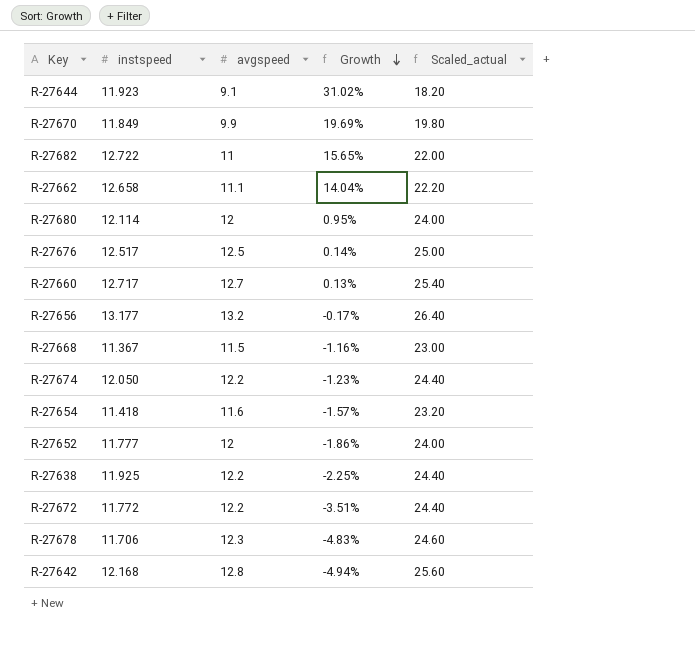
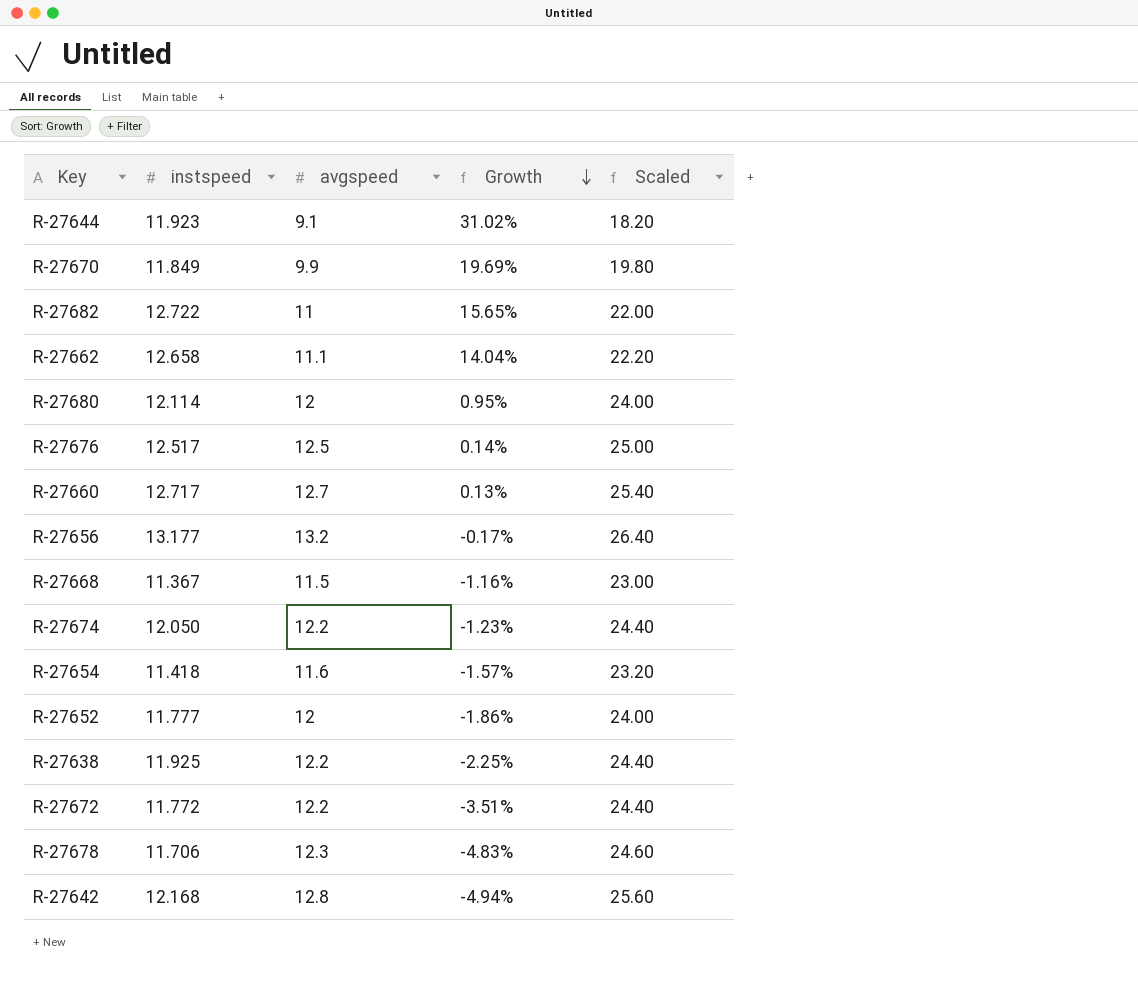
column name: Scaled_actual -> Scaled

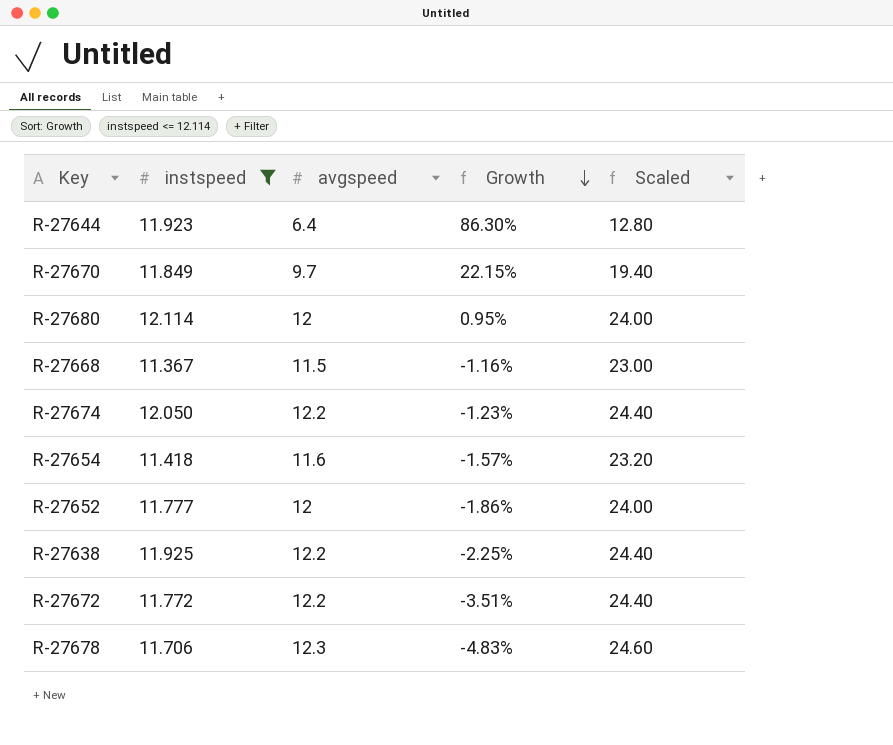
filter: none -> instspeed <= 12.114
R-27644 | avgspeed: 9.1 -> 6.4
R-27644 | Growth: 31.02% -> 86.30%
R-27644 | Scaled: 18.20 -> 12.80
R-27670 | avgspeed: 9.9 -> 9.7
R-27670 | Growth: 19.69% -> 22.15%
R-27670 | Scaled: 19.80 -> 19.40

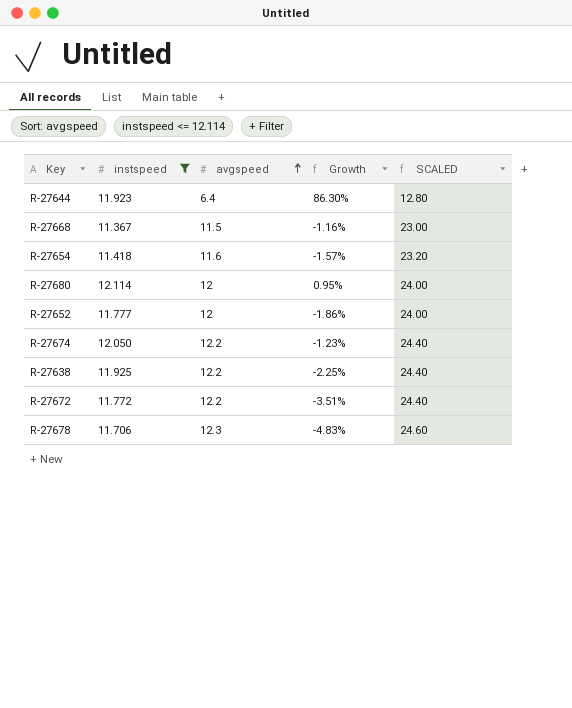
row order: Growth descending -> avgspeed ascending
column name: Scaled -> SCALED
row R-27670: 11.849 | 9.7 | 22.15% | 19.40 -> none

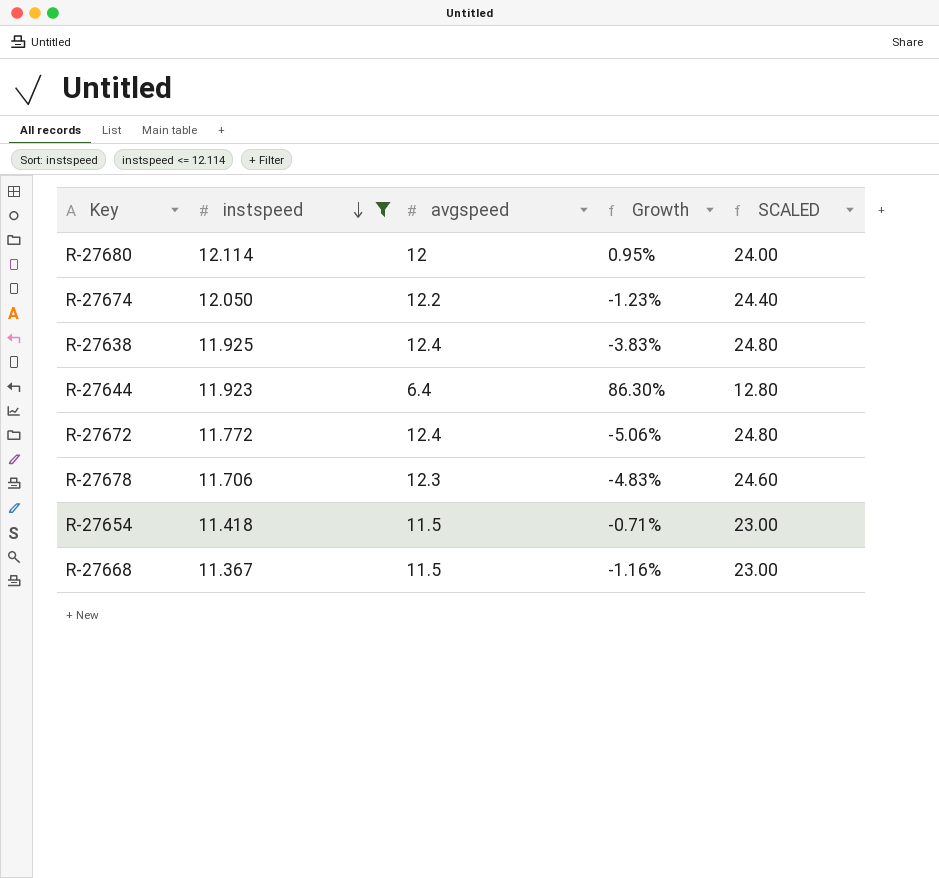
row order: avgspeed ascending -> instspeed descending
row R-27652: 11.777 | 12 | -1.86% | 24.00 -> none
R-27638 | avgspeed: 12.2 -> 12.4
R-27638 | Growth: -2.25% -> -3.83%
R-27638 | SCALED: 24.40 -> 24.80
R-27672 | avgspeed: 12.2 -> 12.4
R-27672 | Growth: -3.51% -> -5.06%
R-27672 | SCALED: 24.40 -> 24.80
R-27654 | avgspeed: 11.6 -> 11.5
R-27654 | Growth: -1.57% -> -0.71%
R-27654 | SCALED: 23.20 -> 23.00

